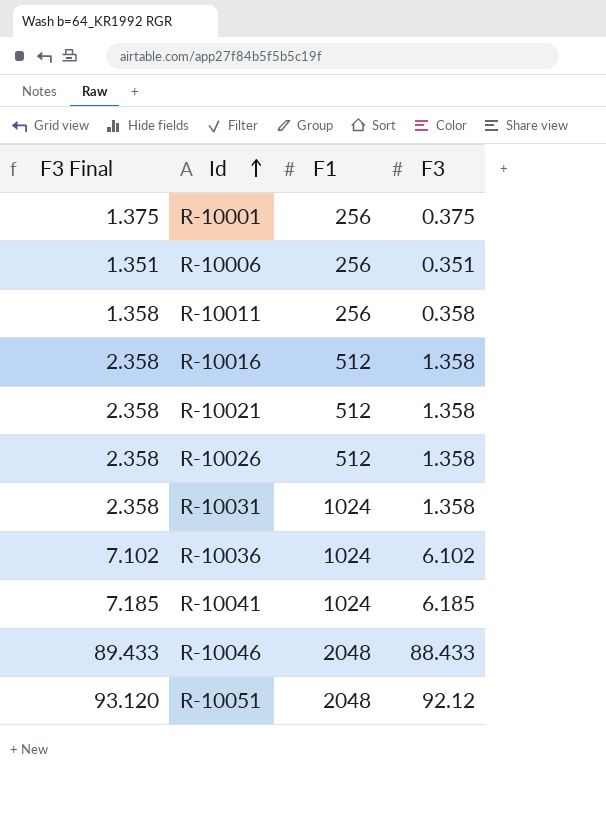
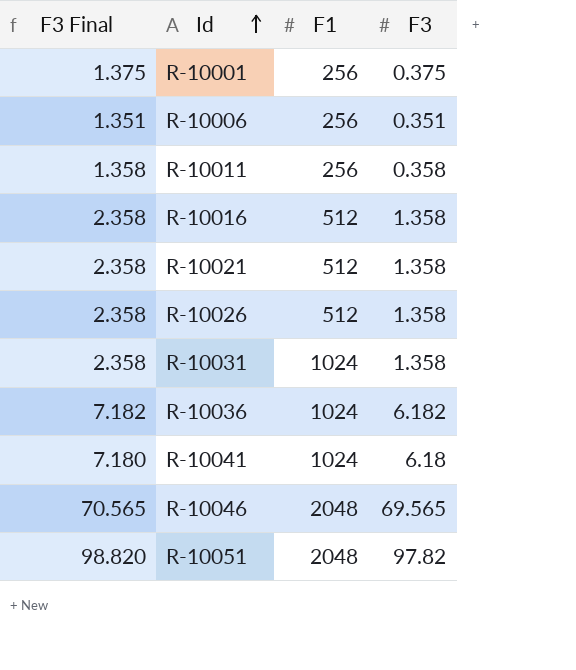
R-10036 | F3 Final: 7.102 -> 7.182
R-10036 | F3: 6.102 -> 6.182
R-10041 | F3 Final: 7.185 -> 7.180
R-10041 | F3: 6.185 -> 6.18
R-10046 | F3 Final: 89.433 -> 70.565
R-10046 | F3: 88.433 -> 69.565
R-10051 | F3 Final: 93.120 -> 98.820
R-10051 | F3: 92.12 -> 97.82

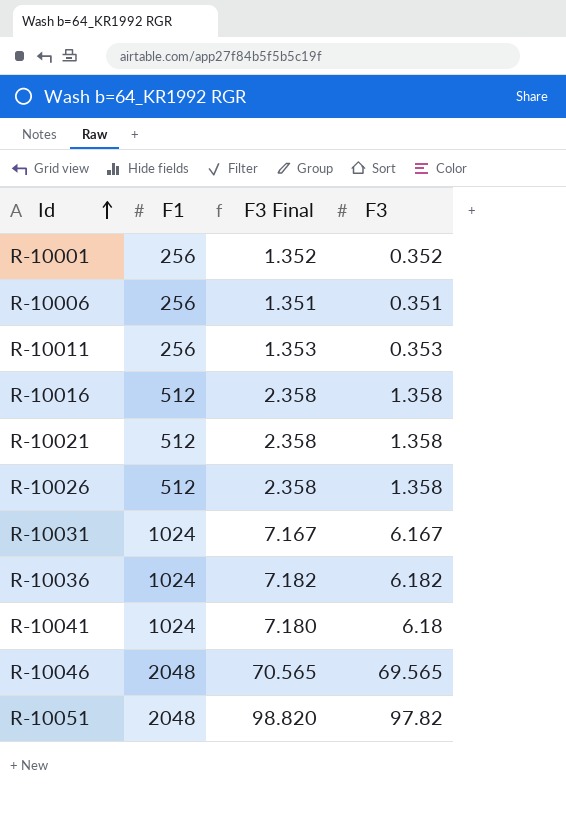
column F3 Final | position: 1 -> 3
R-10001 | F3 Final: 1.375 -> 1.352
R-10001 | F3: 0.375 -> 0.352
R-10011 | F3 Final: 1.358 -> 1.353
R-10011 | F3: 0.358 -> 0.353
R-10031 | F3 Final: 2.358 -> 7.167
R-10031 | F3: 1.358 -> 6.167

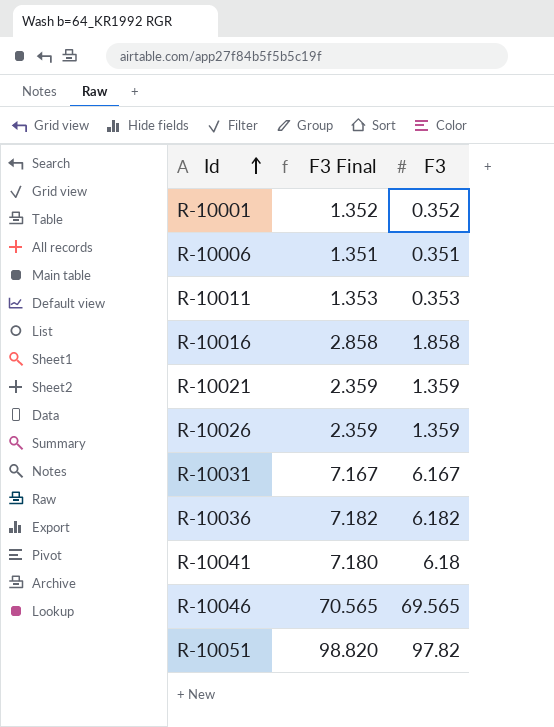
column F1 | position: 2 -> none
R-10016 | F3 Final: 2.358 -> 2.858
R-10016 | F3: 1.358 -> 1.858
R-10021 | F3 Final: 2.358 -> 2.359
R-10021 | F3: 1.358 -> 1.359
R-10026 | F3 Final: 2.358 -> 2.359
R-10026 | F3: 1.358 -> 1.359

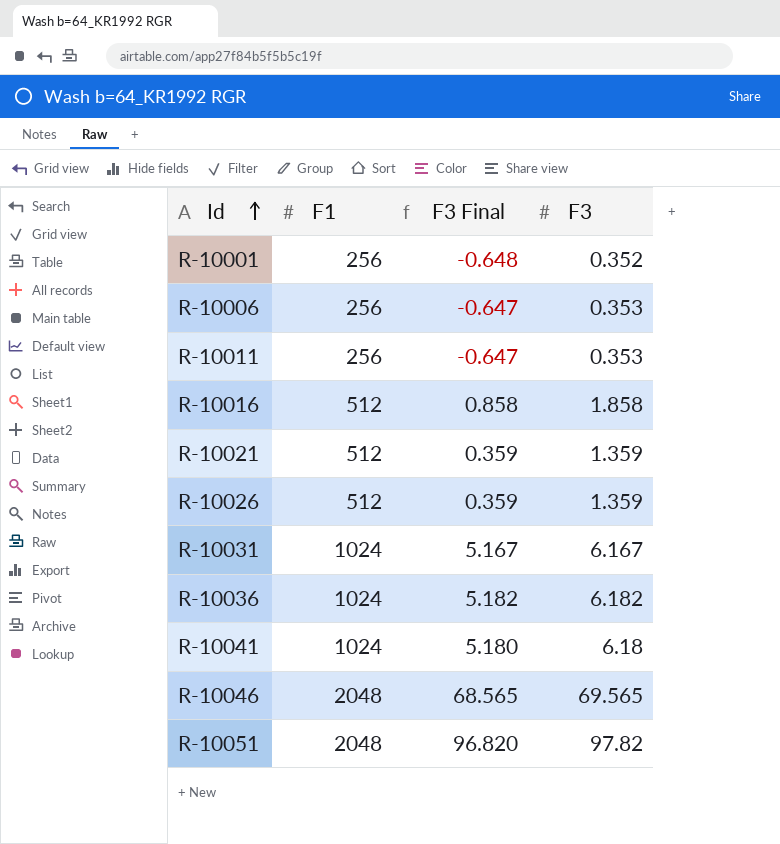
column F1 | position: none -> 2
column F3 Final | formula: [F3] + 1 -> [F3] - 1
R-10006 | F3: 0.351 -> 0.353

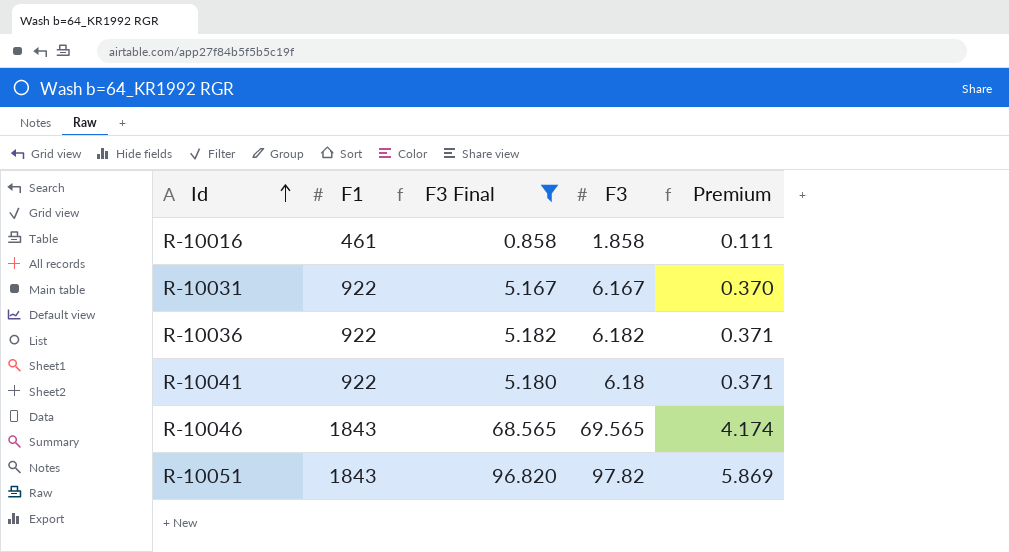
filter: none -> F3 Final >= 0.858
column Premium | formula: none -> [F3] * 0.06
R-10016 | F1: 512 -> 461
R-10031 | F1: 1024 -> 922
R-10036 | F1: 1024 -> 922
R-10041 | F1: 1024 -> 922
R-10046 | F1: 2048 -> 1843
R-10051 | F1: 2048 -> 1843

